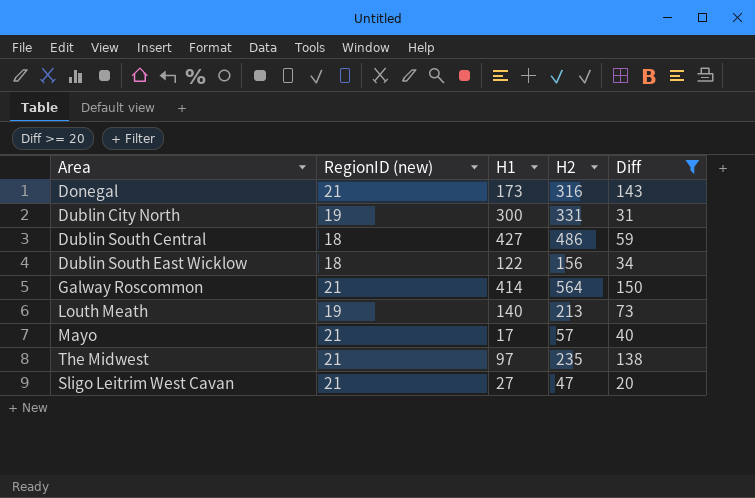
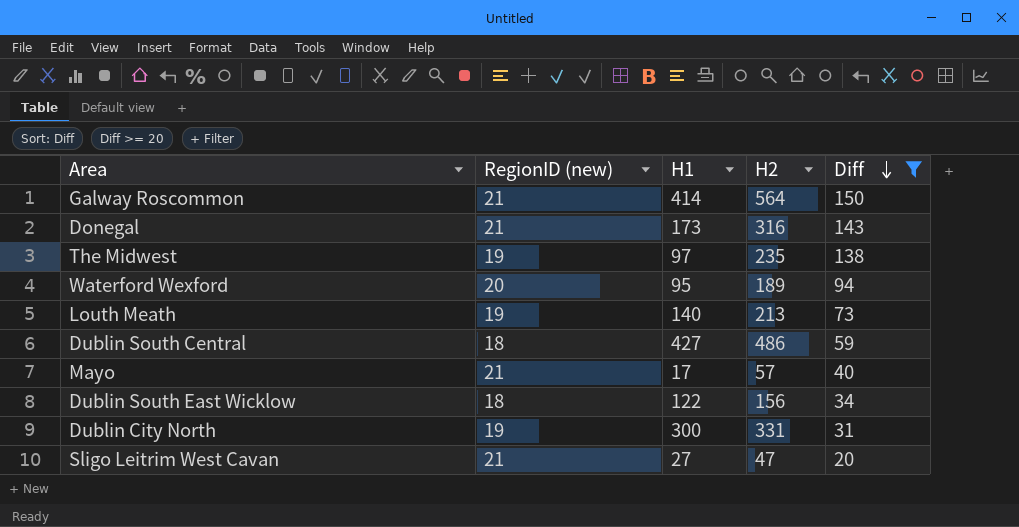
row order: none -> Diff descending
The Midwest | RegionID (new): 21 -> 19
row Waterford Wexford: none -> 20 | 95 | 189 | 94

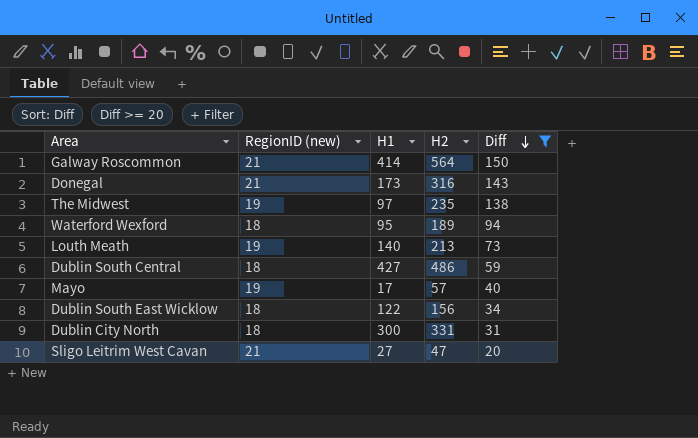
Waterford Wexford | RegionID (new): 20 -> 18
Mayo | RegionID (new): 21 -> 19
Dublin City North | RegionID (new): 19 -> 18

